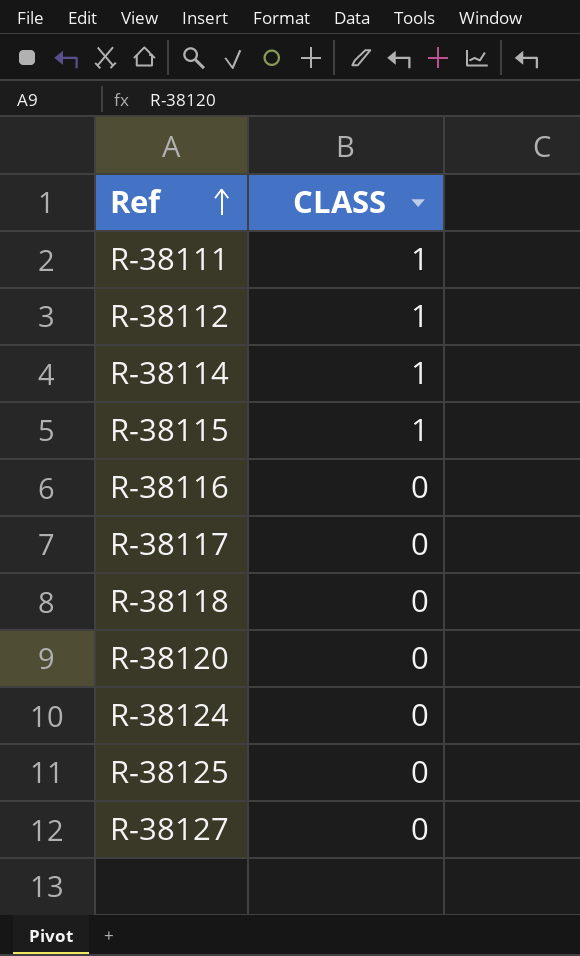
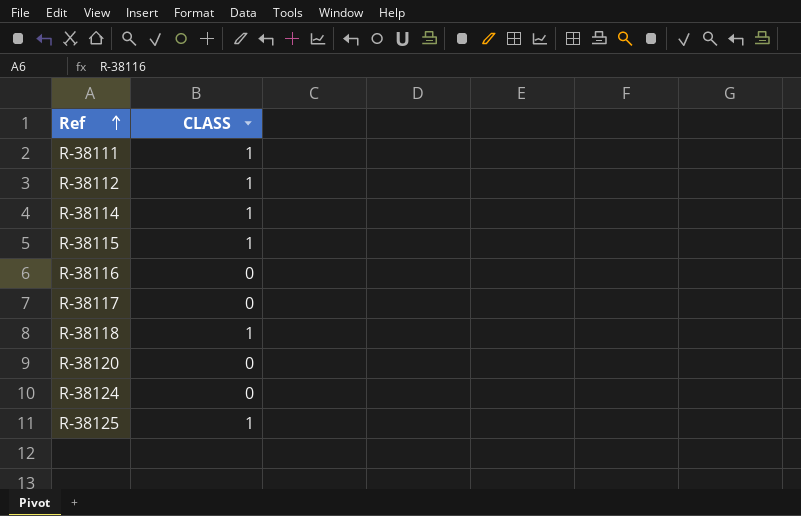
row R-38127: 0 -> none
R-38118 | CLASS: 0 -> 1
R-38125 | CLASS: 0 -> 1

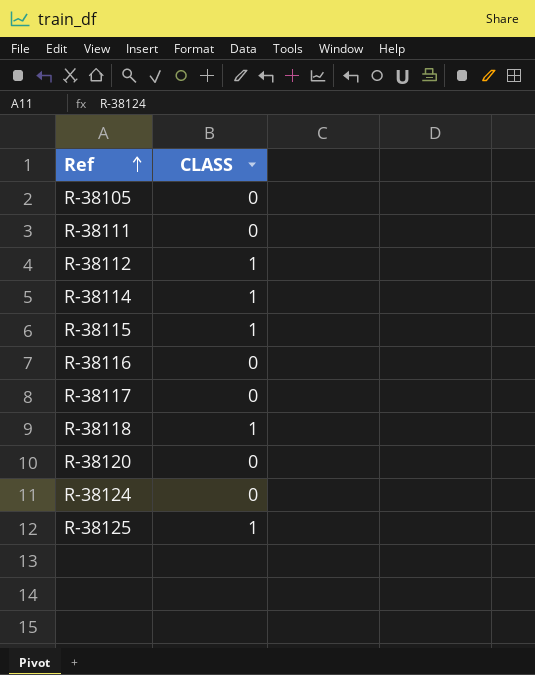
row R-38105: none -> 0
R-38111 | CLASS: 1 -> 0

